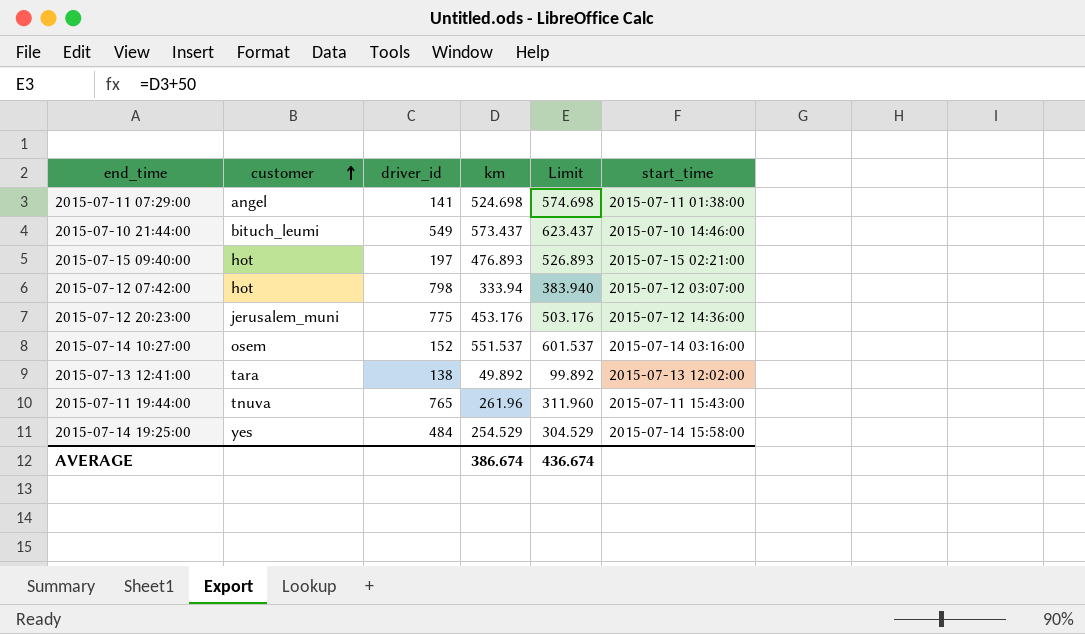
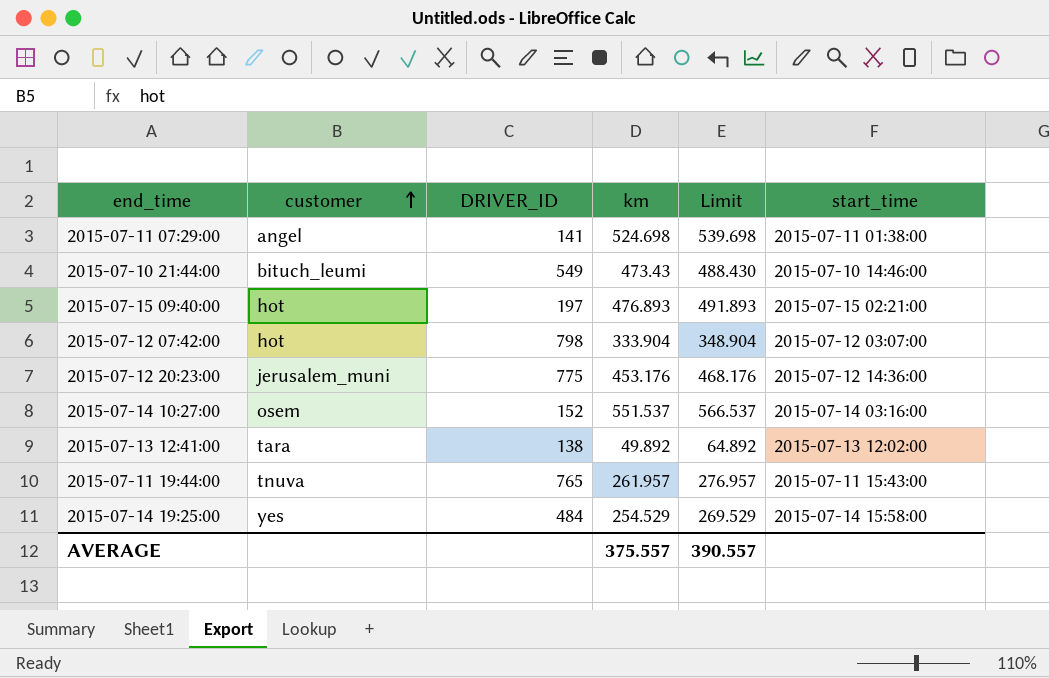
column name: driver_id -> DRIVER_ID
column Limit | formula: [km] + 50 -> [km] + 15
2015-07-10 21:44:00 | km: 573.437 -> 473.43
2015-07-12 07:42:00 | km: 333.94 -> 333.904
2015-07-11 19:44:00 | km: 261.96 -> 261.957
AVERAGE | km: 386.674 -> 375.557
AVERAGE | Limit: 436.674 -> 390.557

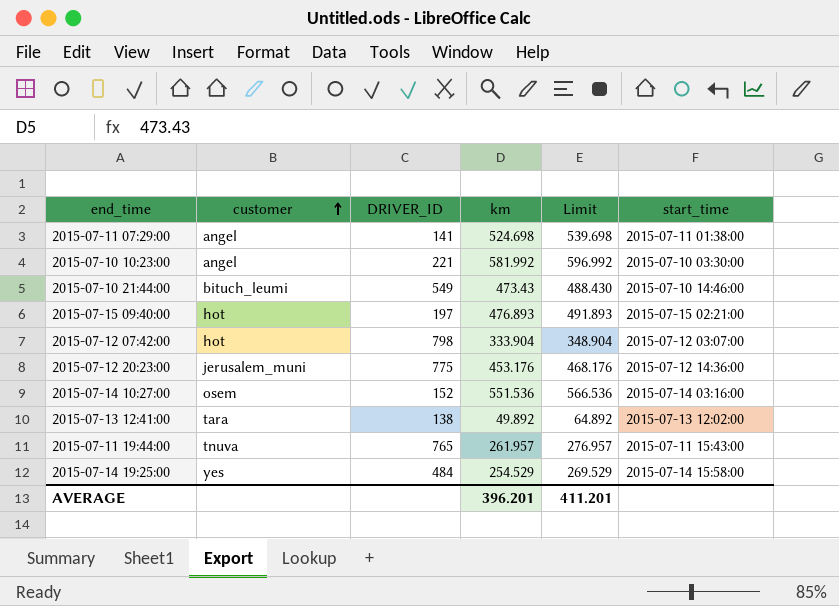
row 2015-07-10 10:23:00: none -> angel | 221 | 581.992 | 596.992 | 2015-07-10 03:30:00
2015-07-14 10:27:00 | km: 551.537 -> 551.536
2015-07-14 10:27:00 | Limit: 566.537 -> 566.536
AVERAGE | km: 375.557 -> 396.201
AVERAGE | Limit: 390.557 -> 411.201

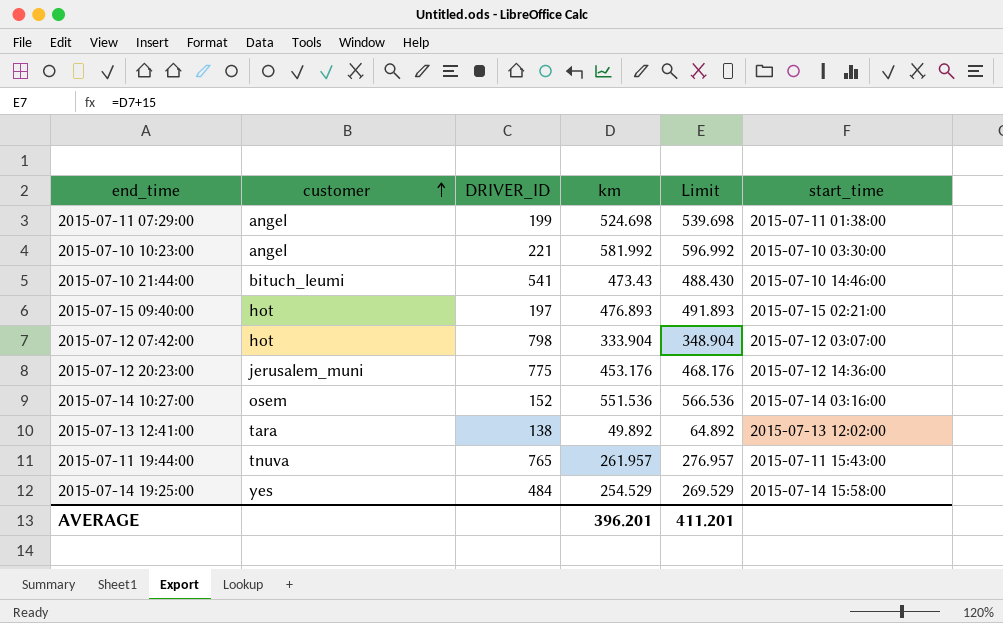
2015-07-11 07:29:00 | DRIVER_ID: 141 -> 199
2015-07-10 21:44:00 | DRIVER_ID: 549 -> 541

